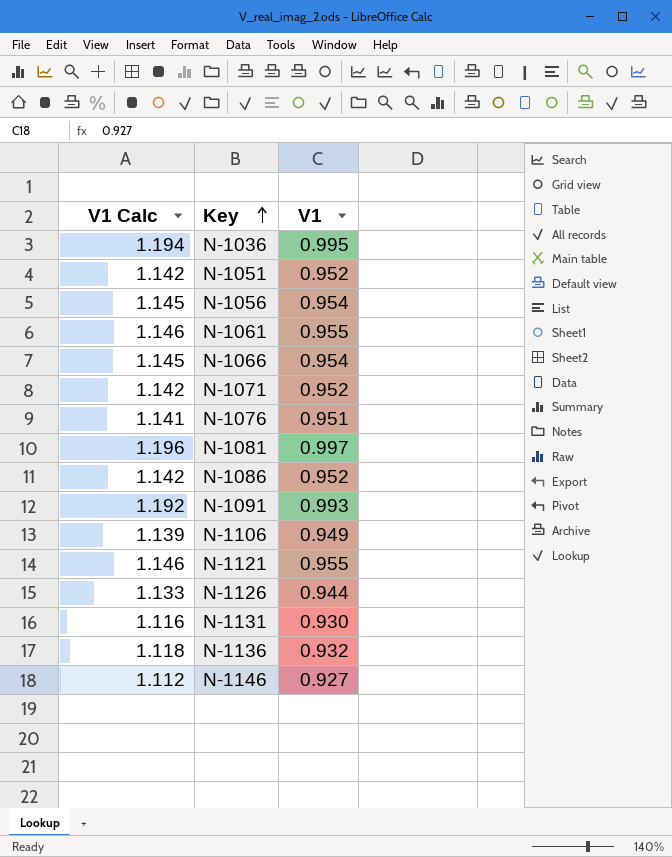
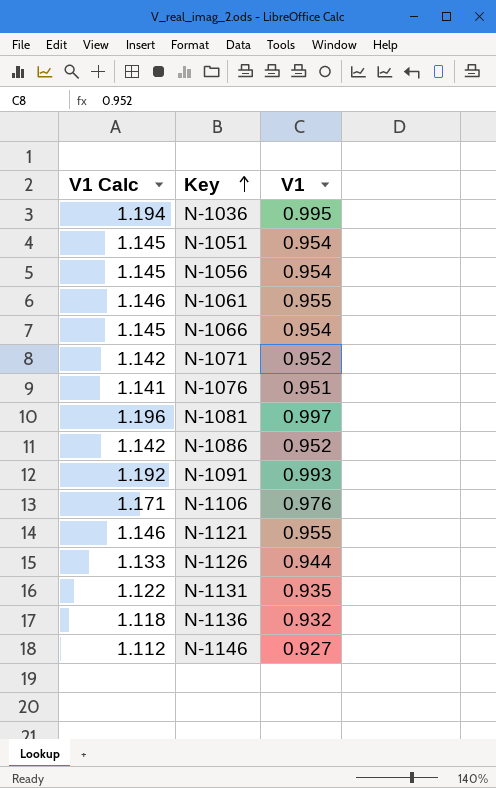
N-1051 | V1 Calc: 1.142 -> 1.145
N-1051 | V1: 0.952 -> 0.954
N-1106 | V1 Calc: 1.139 -> 1.171
N-1106 | V1: 0.949 -> 0.976
N-1131 | V1 Calc: 1.116 -> 1.122
N-1131 | V1: 0.930 -> 0.935

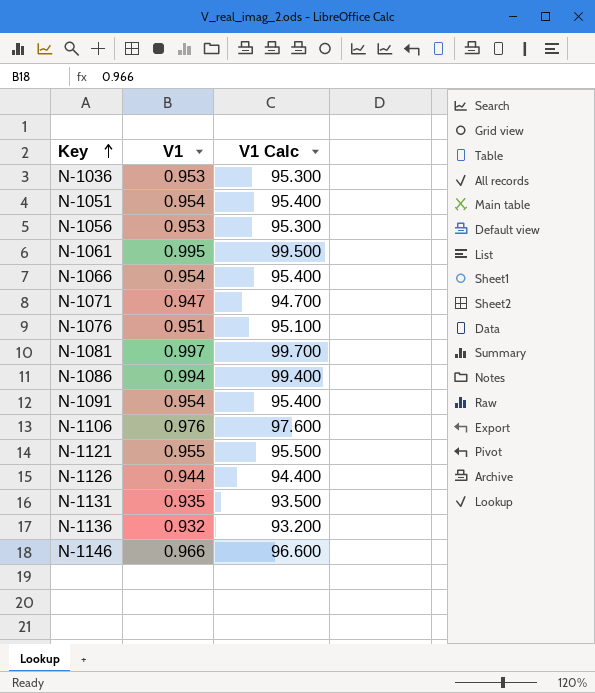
column V1 Calc | formula: [V1] * 1.2 -> [V1] * 100
column V1 Calc | position: 1 -> 3
N-1036 | V1: 0.995 -> 0.953
N-1056 | V1: 0.954 -> 0.953
N-1061 | V1: 0.955 -> 0.995
N-1071 | V1: 0.952 -> 0.947
N-1086 | V1: 0.952 -> 0.994
N-1091 | V1: 0.993 -> 0.954
N-1146 | V1: 0.927 -> 0.966

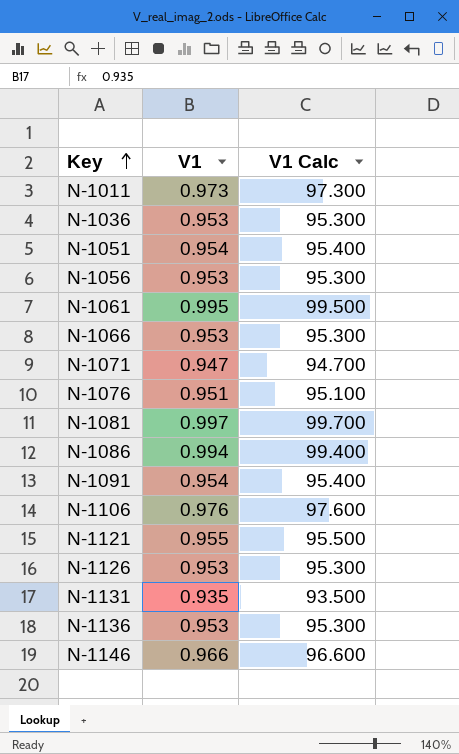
row N-1011: none -> 0.973 | 97.300
N-1066 | V1: 0.954 -> 0.953
N-1066 | V1 Calc: 95.400 -> 95.300
N-1126 | V1: 0.944 -> 0.953
N-1126 | V1 Calc: 94.400 -> 95.300
N-1136 | V1: 0.932 -> 0.953
N-1136 | V1 Calc: 93.200 -> 95.300

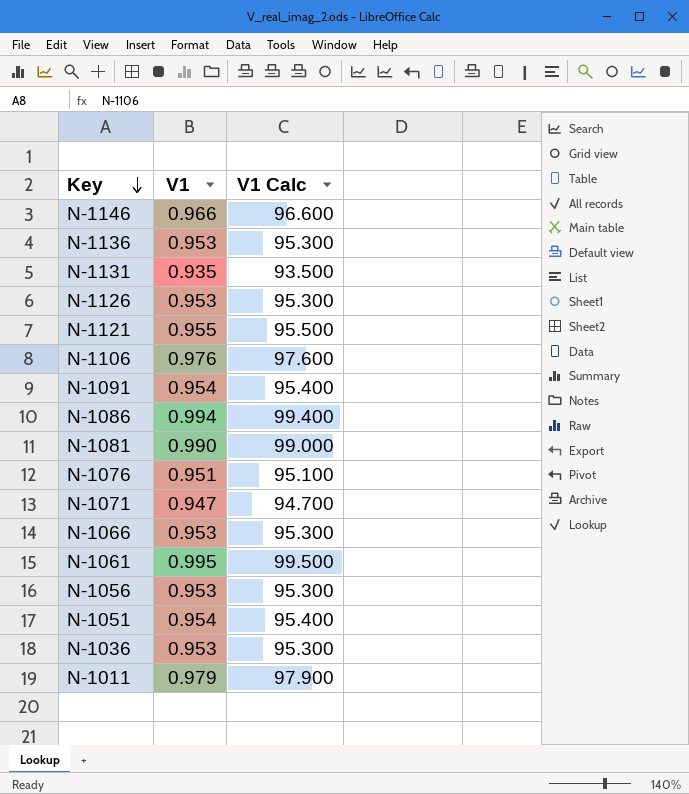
row order: Key ascending -> Key descending
N-1081 | V1: 0.997 -> 0.990
N-1081 | V1 Calc: 99.700 -> 99.000
N-1011 | V1: 0.973 -> 0.979
N-1011 | V1 Calc: 97.300 -> 97.900

